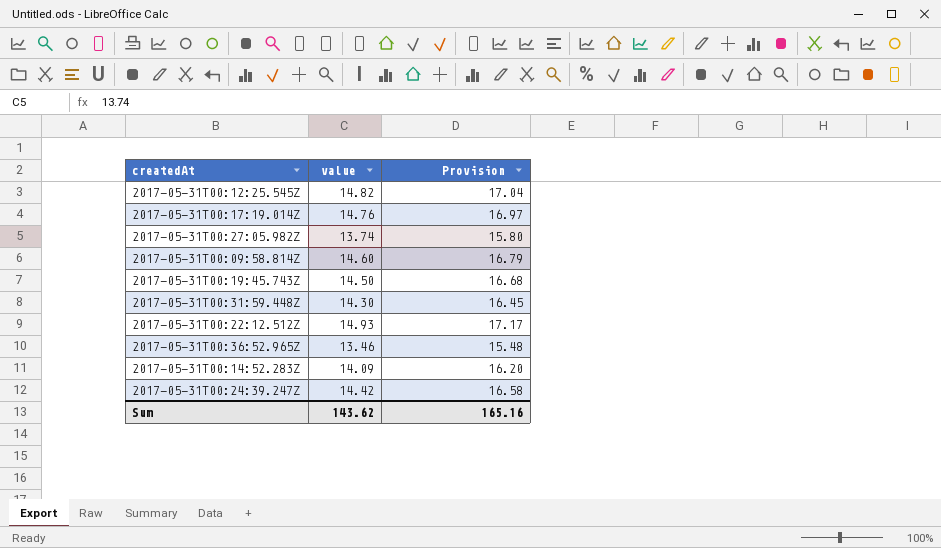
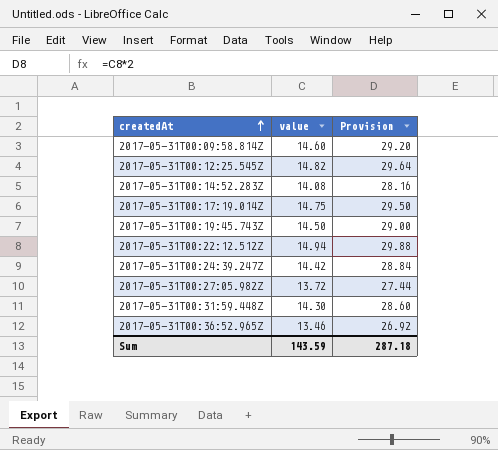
row order: none -> createdAt ascending
column Provision | formula: [value] * 1.15 -> [value] * 2
2017-05-31T00:14:52.283Z | value: 14.09 -> 14.08
2017-05-31T00:17:19.014Z | value: 14.76 -> 14.75
2017-05-31T00:22:12.512Z | value: 14.93 -> 14.94
2017-05-31T00:27:05.982Z | value: 13.74 -> 13.72
Sum | value: 143.62 -> 143.59
Sum | Provision: 165.16 -> 287.18

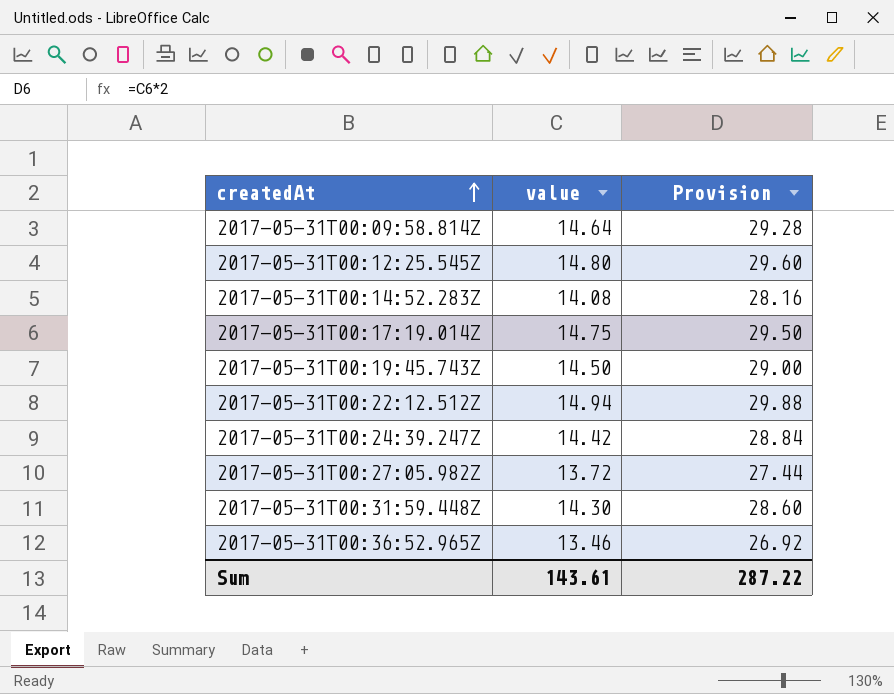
2017-05-31T00:09:58.814Z | value: 14.60 -> 14.64
2017-05-31T00:09:58.814Z | Provision: 29.20 -> 29.28
2017-05-31T00:12:25.545Z | value: 14.82 -> 14.80
2017-05-31T00:12:25.545Z | Provision: 29.64 -> 29.60
Sum | value: 143.59 -> 143.61
Sum | Provision: 287.18 -> 287.22

